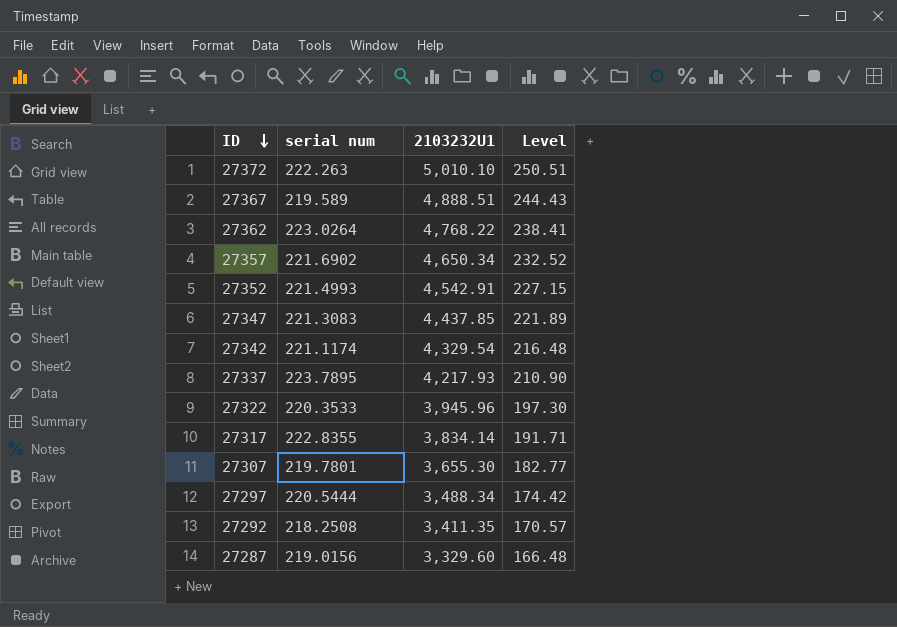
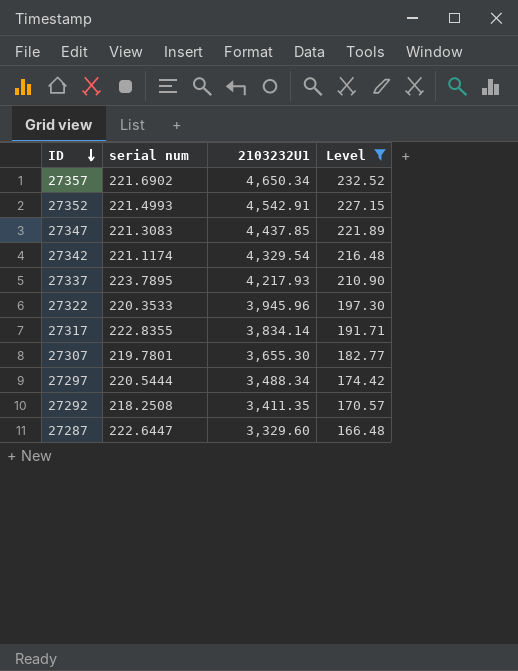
filter: none -> Level <= 232.52
27287 | serial num: 219.0156 -> 222.6447

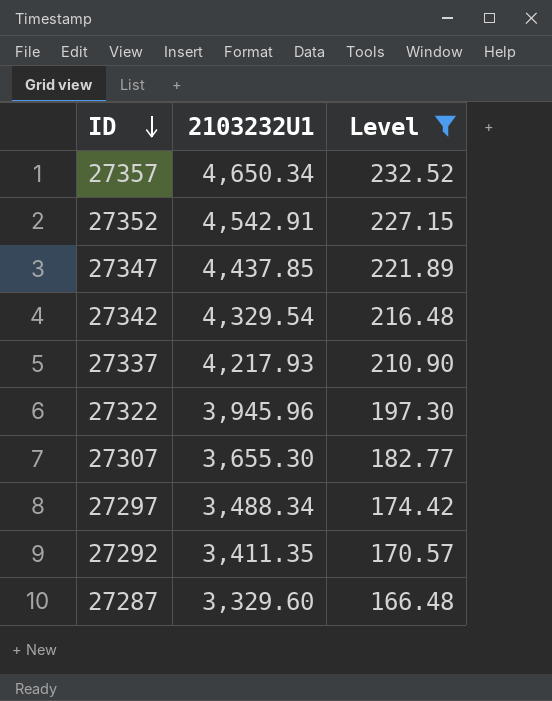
column serial num | position: 2 -> none
row 27317: 222.8355 | 3,834.14 | 191.71 -> none

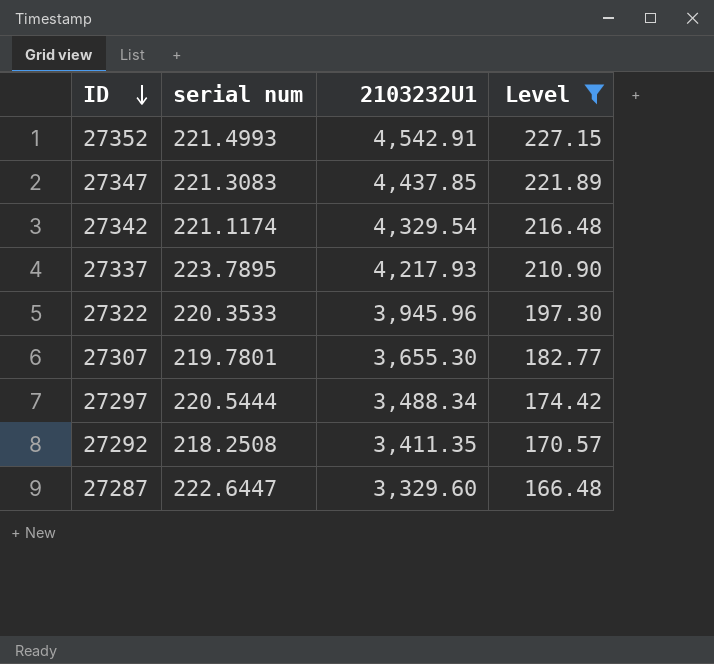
column serial num | position: none -> 2
row 27357: 4,650.34 | 232.52 -> none

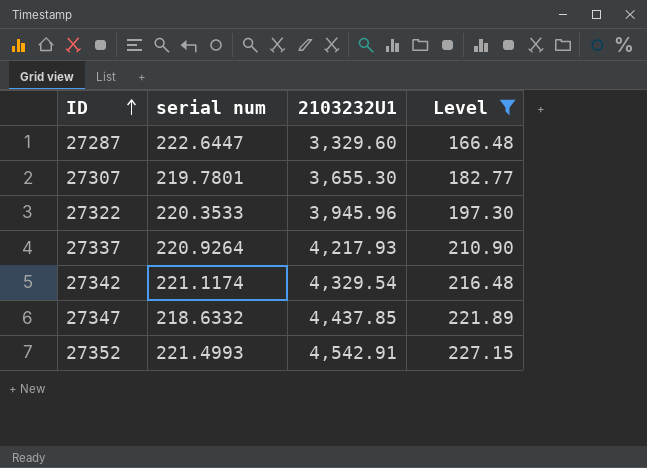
row order: ID descending -> ID ascending
row 27297: 220.5444 | 3,488.34 | 174.42 -> none
row 27292: 218.2508 | 3,411.35 | 170.57 -> none
27337 | serial num: 223.7895 -> 220.9264
27347 | serial num: 221.3083 -> 218.6332

